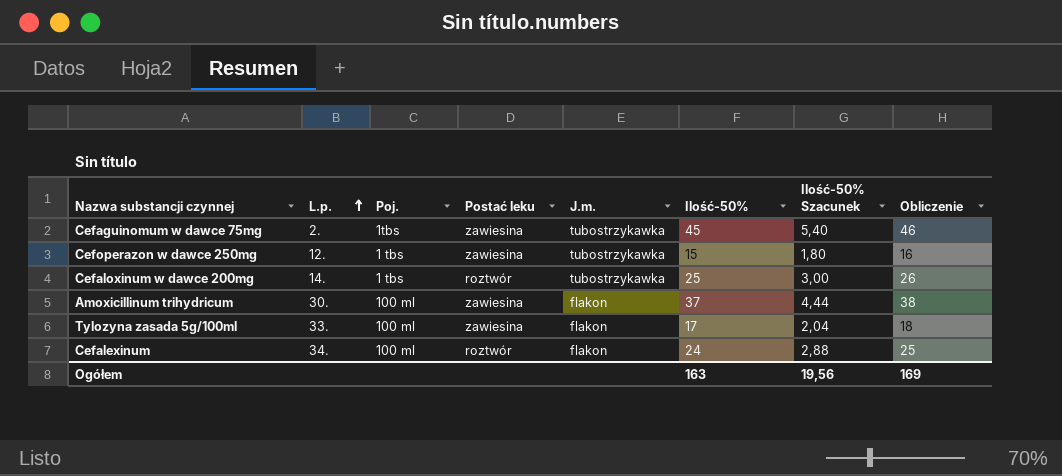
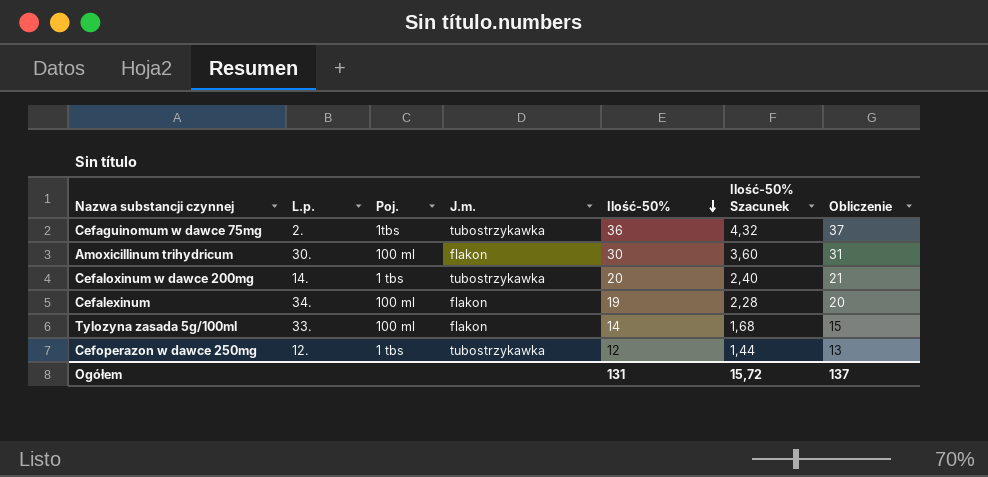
row order: L.p. ascending -> Ilość-50% descending
column Postać leku | position: 4 -> none
Cefaguinomum w dawce 75mg | Ilość-50%: 45 -> 36
Cefaguinomum w dawce 75mg | Ilość-50% Szacunek: 5,40 -> 4,32
Cefaguinomum w dawce 75mg | Obliczenie: 46 -> 37
Amoxicillinum trihydricum | Ilość-50%: 37 -> 30
Amoxicillinum trihydricum | Ilość-50% Szacunek: 4,44 -> 3,60
Amoxicillinum trihydricum | Obliczenie: 38 -> 31
Cefaloxinum w dawce 200mg | Ilość-50%: 25 -> 20
Cefaloxinum w dawce 200mg | Ilość-50% Szacunek: 3,00 -> 2,40
Cefaloxinum w dawce 200mg | Obliczenie: 26 -> 21
Cefalexinum | Ilość-50%: 24 -> 19
Cefalexinum | Ilość-50% Szacunek: 2,88 -> 2,28
Cefalexinum | Obliczenie: 25 -> 20
Tylozyna zasada 5g/100ml | Ilość-50%: 17 -> 14
Tylozyna zasada 5g/100ml | Ilość-50% Szacunek: 2,04 -> 1,68
Tylozyna zasada 5g/100ml | Obliczenie: 18 -> 15
Cefoperazon w dawce 250mg | Ilość-50%: 15 -> 12
Cefoperazon w dawce 250mg | Ilość-50% Szacunek: 1,80 -> 1,44
Cefoperazon w dawce 250mg | Obliczenie: 16 -> 13
Ogółem | Ilość-50%: 163 -> 131
Ogółem | Ilość-50% Szacunek: 19,56 -> 15,72
Ogółem | Obliczenie: 169 -> 137

